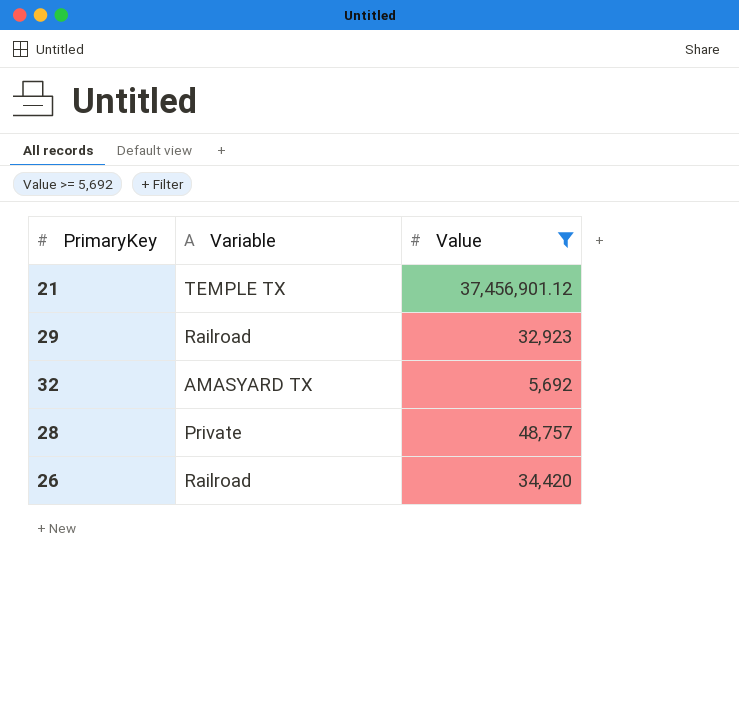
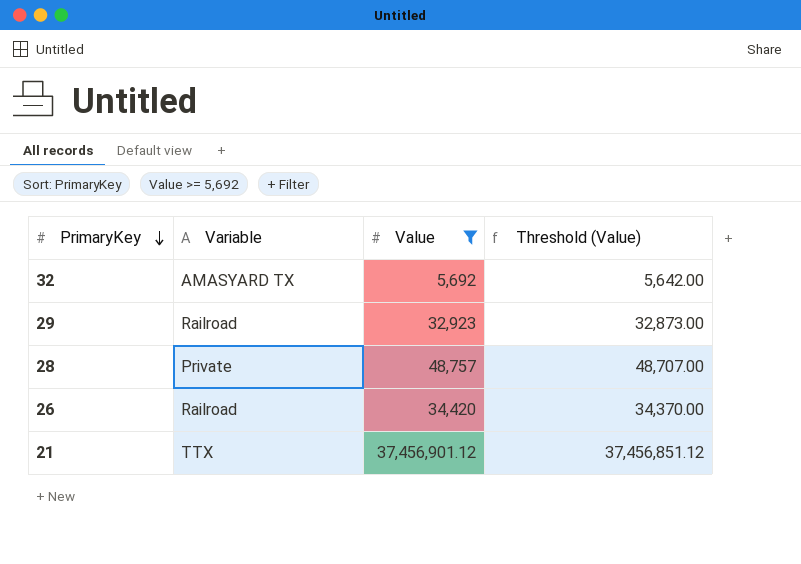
row order: none -> PrimaryKey descending
column Threshold (Value) | formula: none -> [Value] - 50
21 | Variable: TEMPLE TX -> TTX

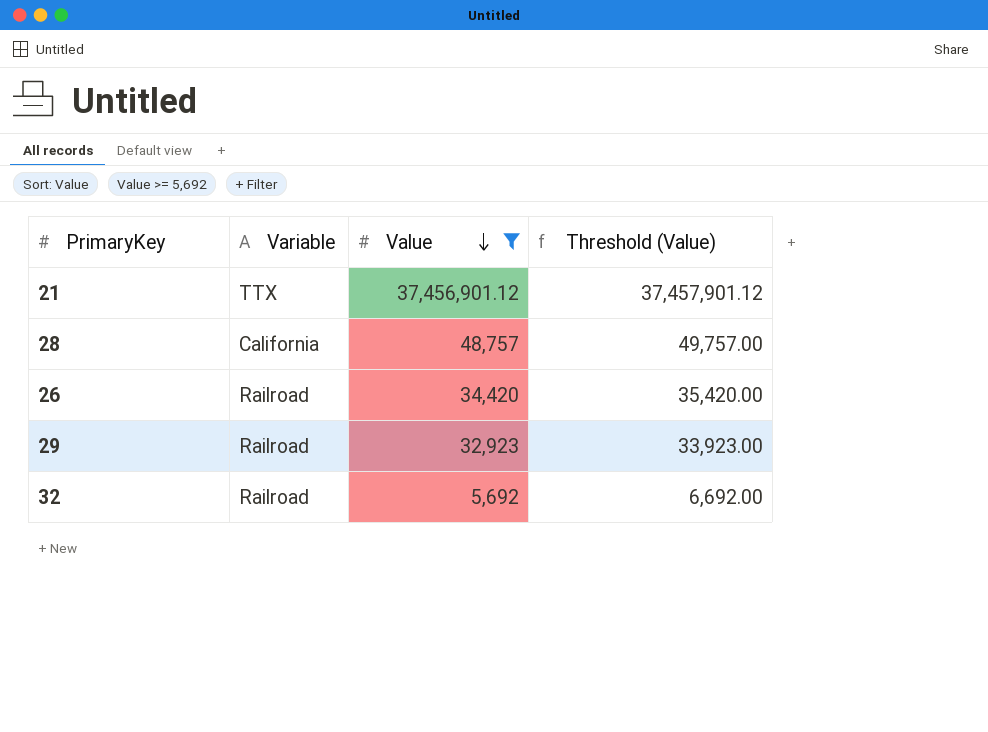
row order: PrimaryKey descending -> Value descending
column Threshold (Value) | formula: [Value] - 50 -> [Value] + 1000
28 | Variable: Private -> California
32 | Variable: AMASYARD TX -> Railroad

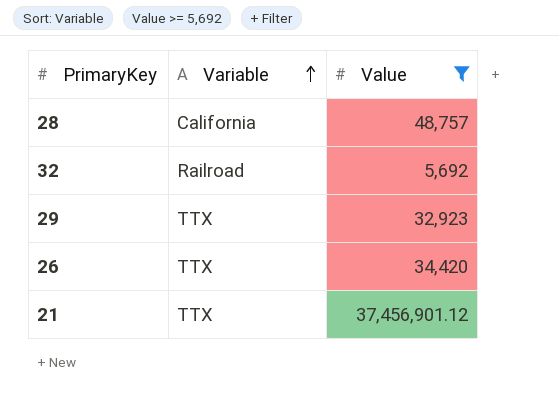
row order: Value descending -> Variable ascending
column Threshold (Value) | formula: [Value] + 1000 -> none
29 | Variable: Railroad -> TTX
26 | Variable: Railroad -> TTX

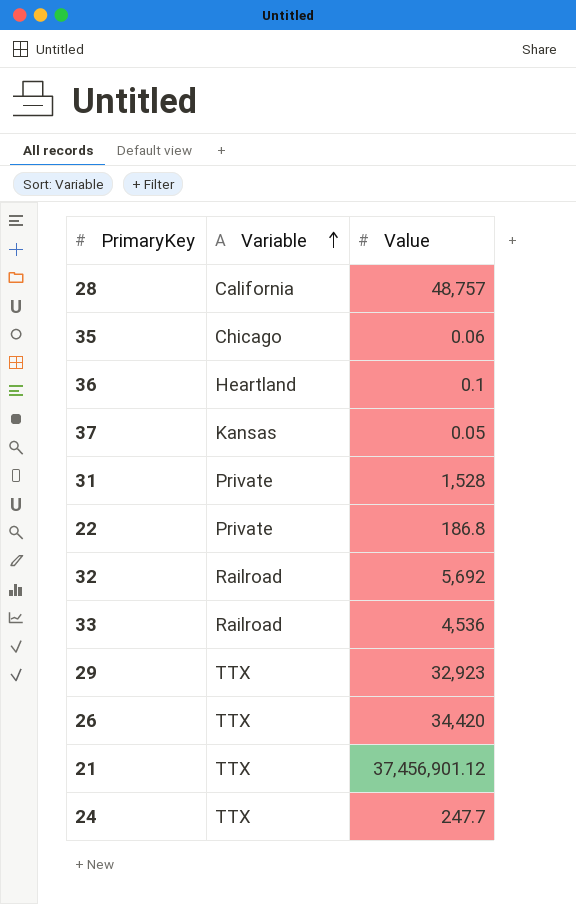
filter: Value >= 5,692 -> none

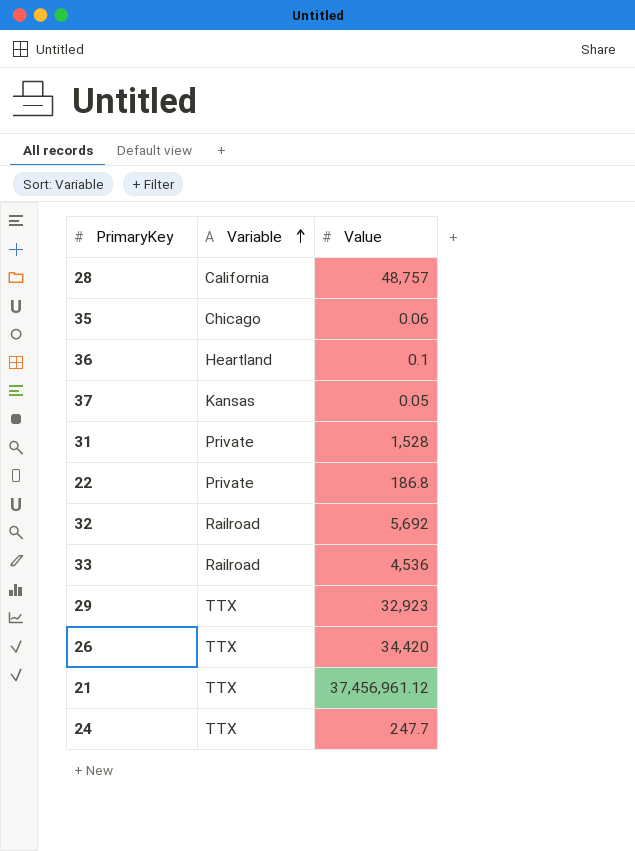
21 | Value: 37,456,901.12 -> 37,456,961.12

